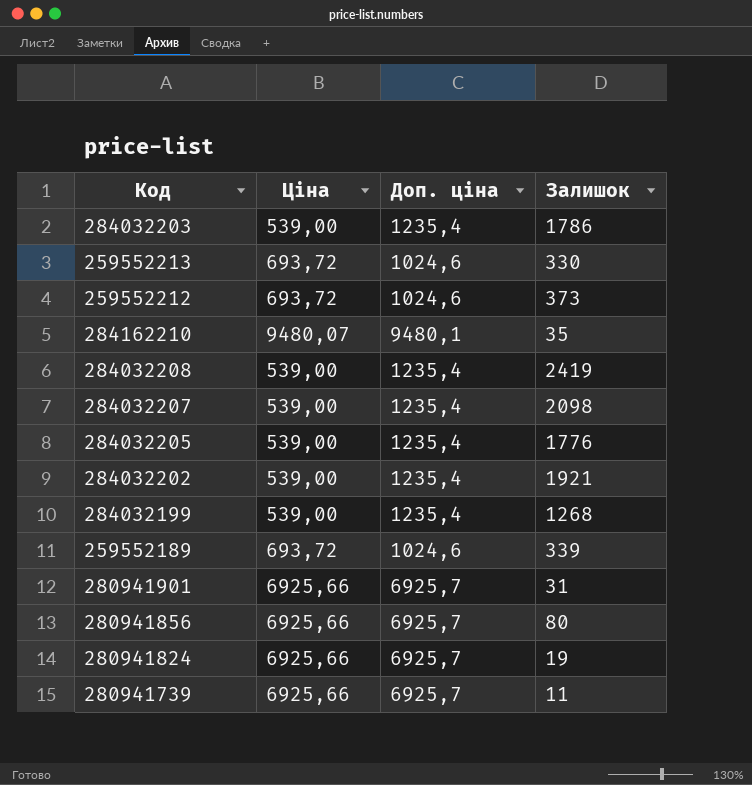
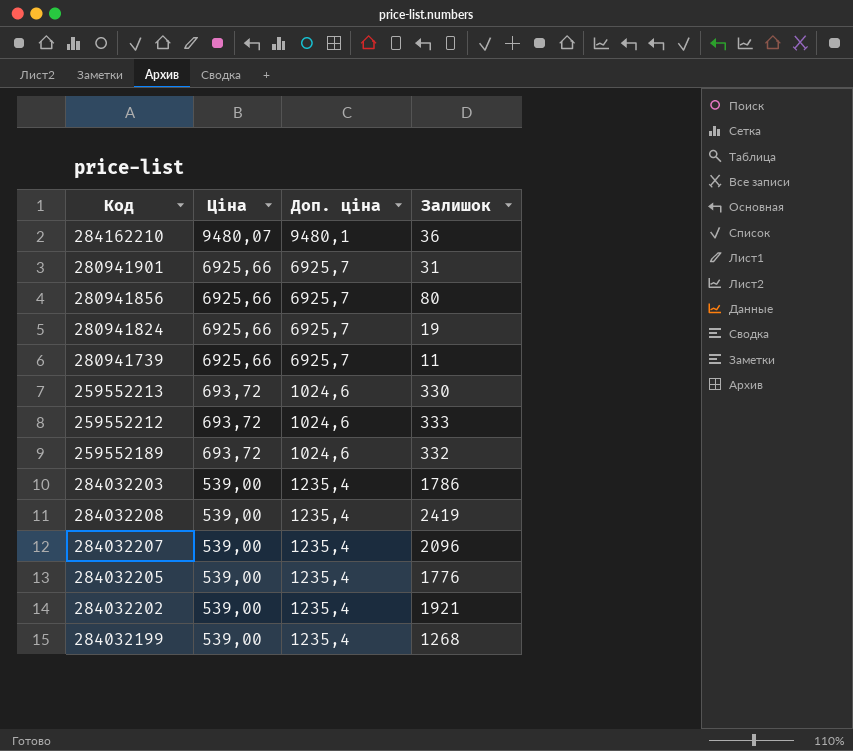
row order: none -> Ціна descending
284162210 | Залишок: 35 -> 36
259552212 | Залишок: 373 -> 333
259552189 | Залишок: 339 -> 332
284032207 | Залишок: 2098 -> 2096

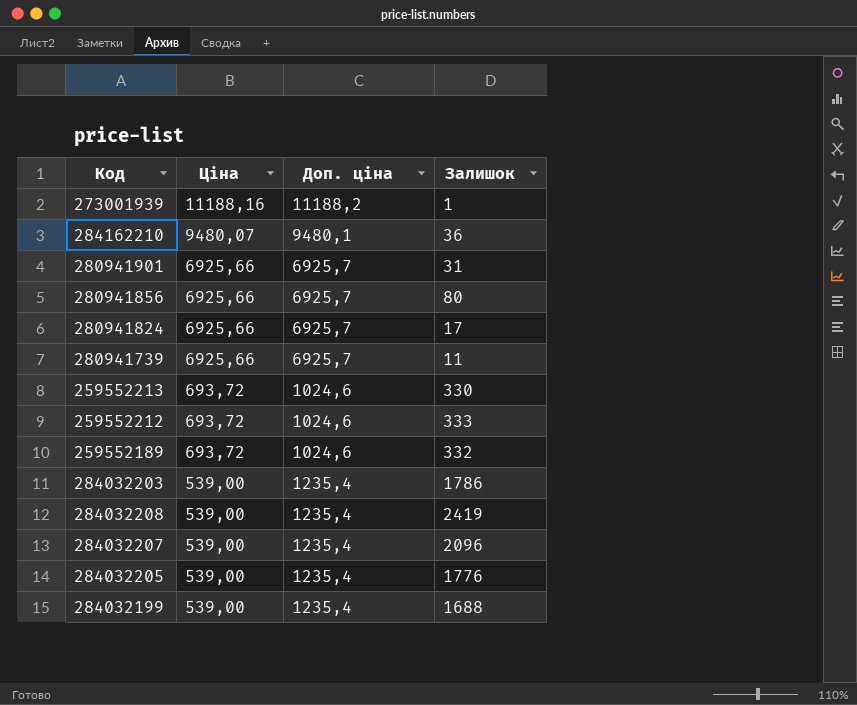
row 284032202: 539,00 | 1235,4 | 1921 -> none
row 273001939: none -> 11188,16 | 11188,2 | 1
280941824 | Залишок: 19 -> 17
284032199 | Залишок: 1268 -> 1688

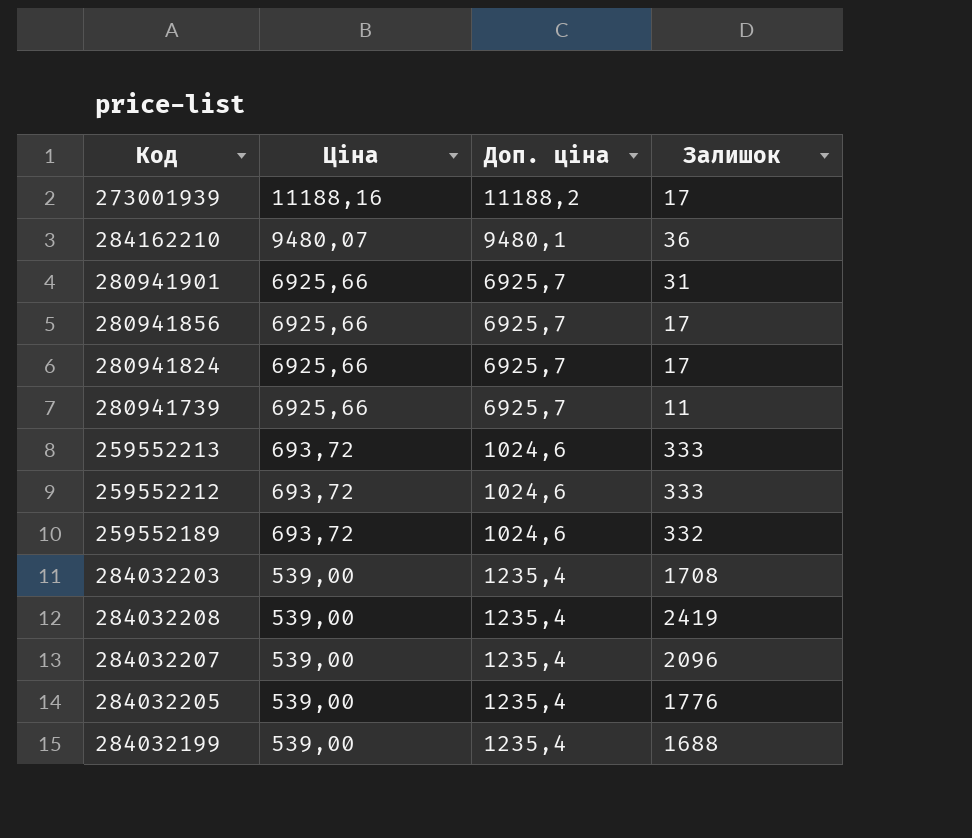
273001939 | Залишок: 1 -> 17
280941856 | Залишок: 80 -> 17
259552213 | Залишок: 330 -> 333
284032203 | Залишок: 1786 -> 1708

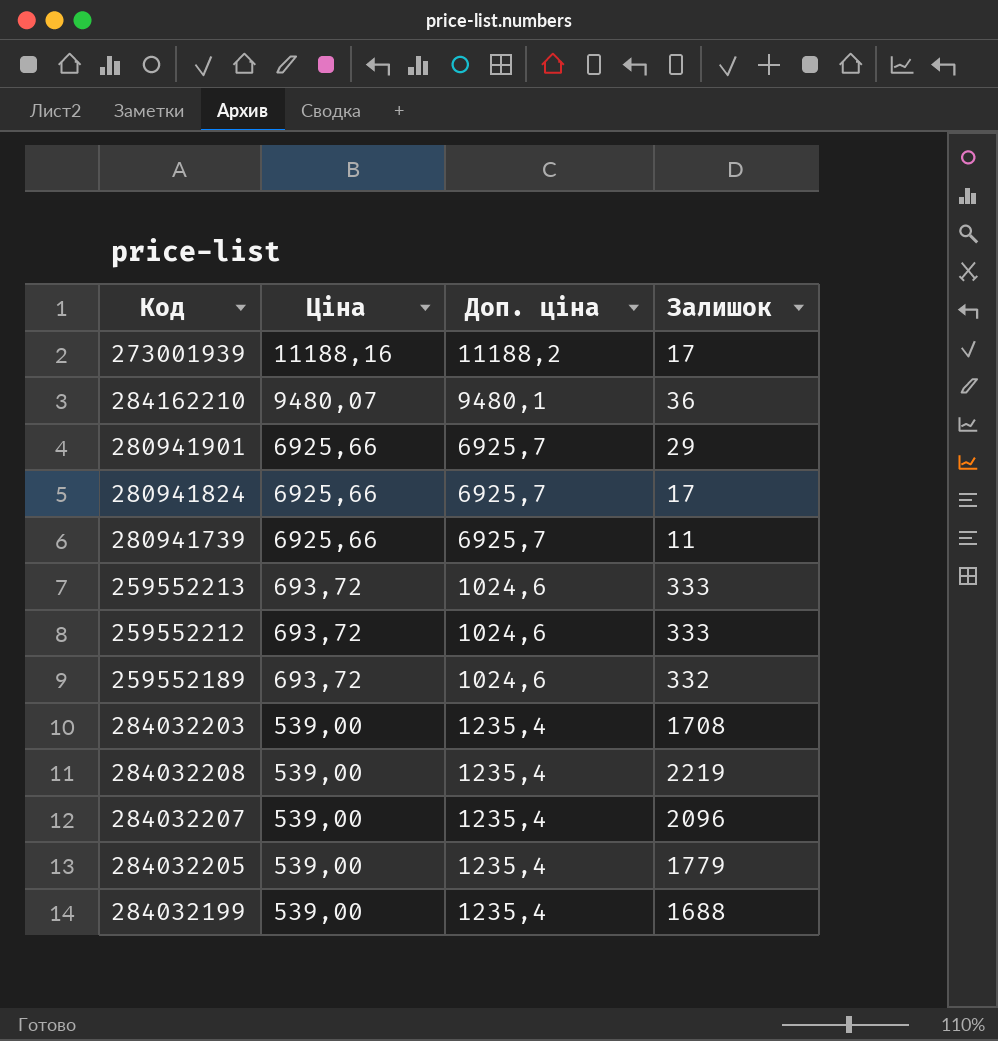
row 280941856: 6925,66 | 6925,7 | 17 -> none
280941901 | Залишок: 31 -> 29
284032208 | Залишок: 2419 -> 2219
284032205 | Залишок: 1776 -> 1779

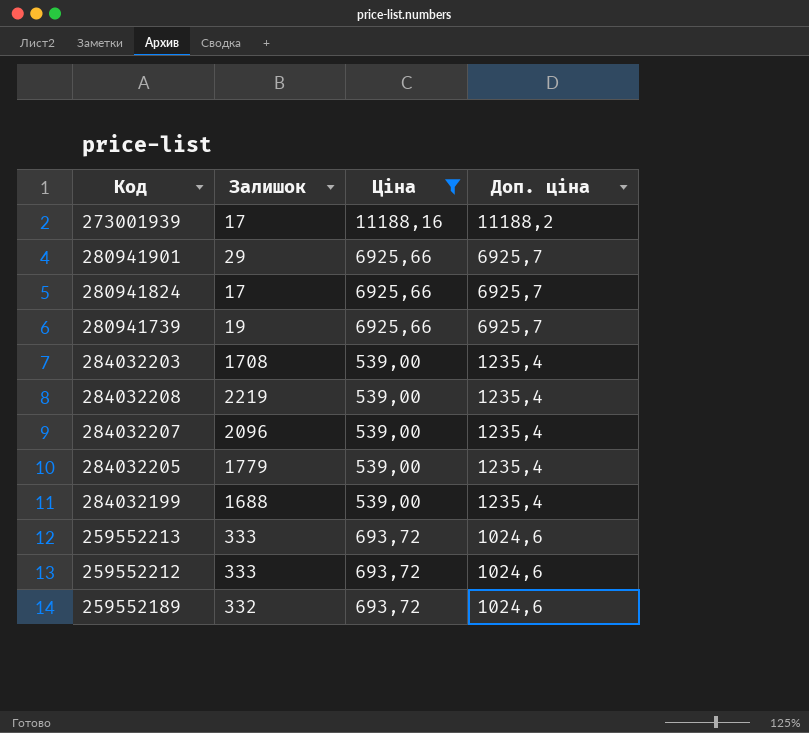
filter: none -> Ціна != 9480,07
row order: Ціна descending -> Доп. ціна descending
column Залишок | position: 4 -> 2
280941739 | Залишок: 11 -> 19

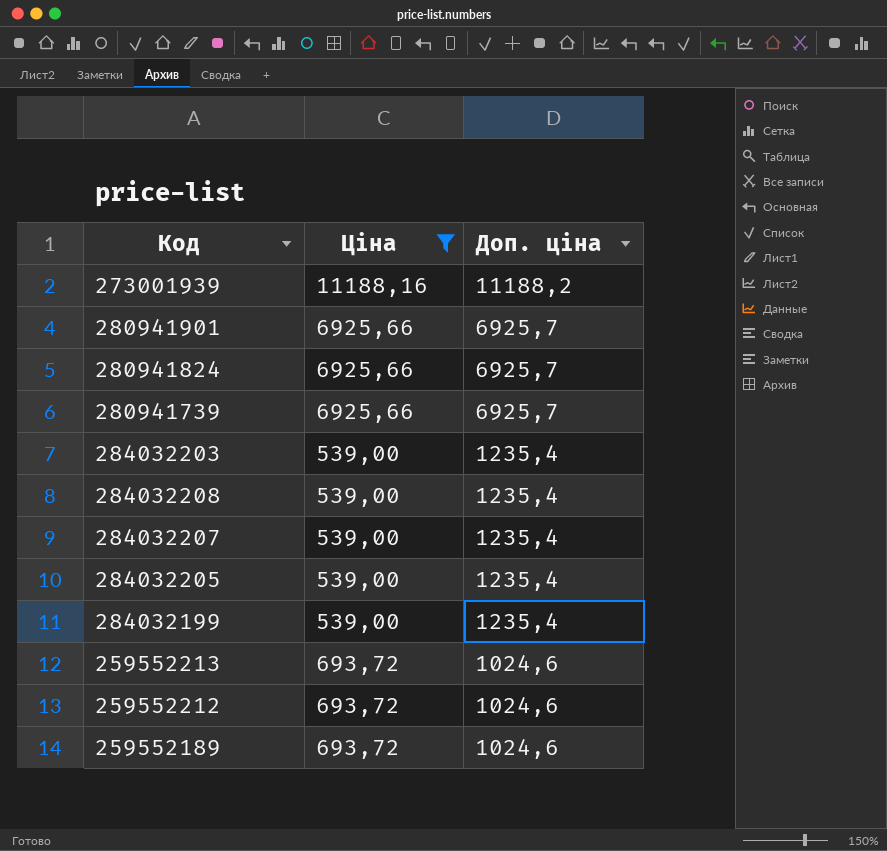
column Залишок | position: 2 -> none

